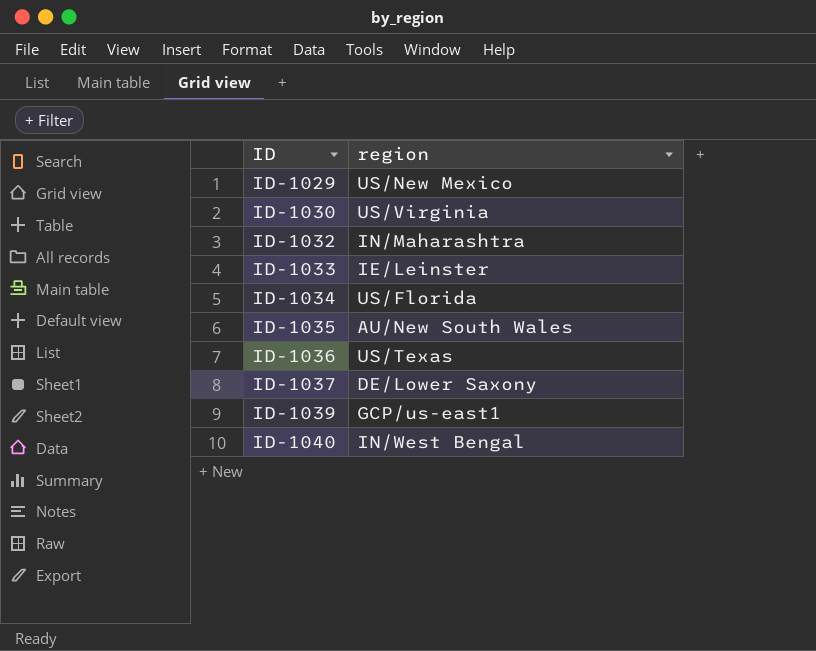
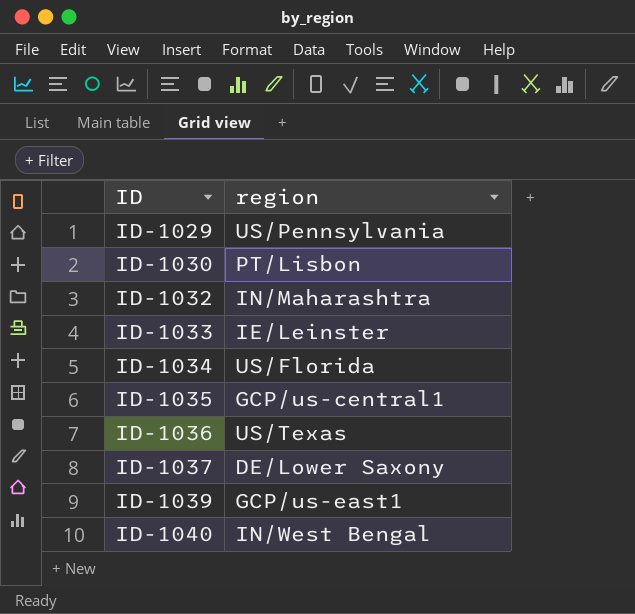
ID-1029 | region: US/New Mexico -> US/Pennsylvania
ID-1030 | region: US/Virginia -> PT/Lisbon
ID-1035 | region: AU/New South Wales -> GCP/us-central1

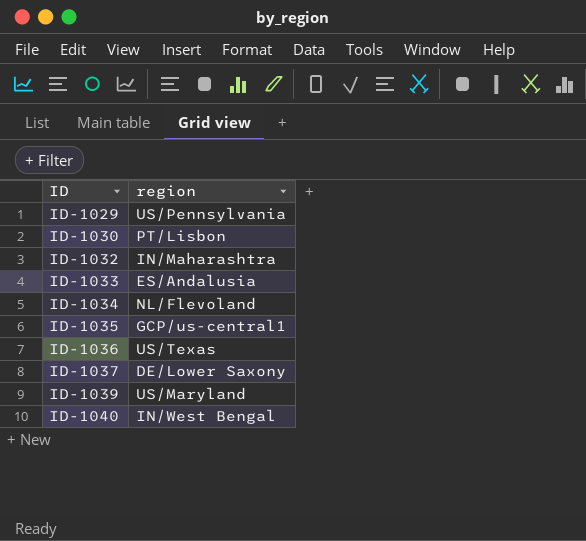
ID-1033 | region: IE/Leinster -> ES/Andalusia
ID-1034 | region: US/Florida -> NL/Flevoland
ID-1039 | region: GCP/us-east1 -> US/Maryland

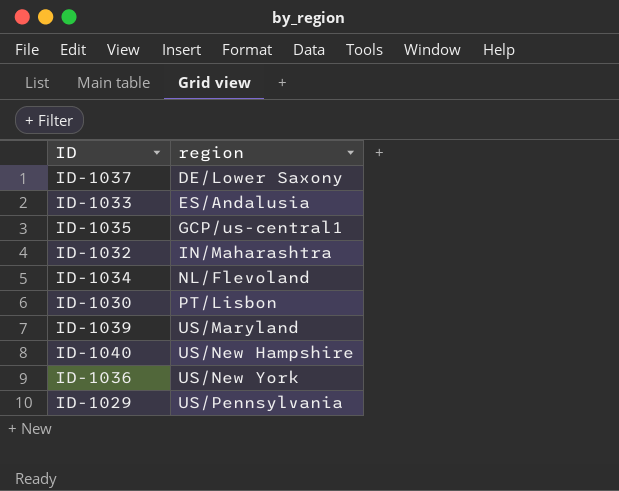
row order: ID ascending -> region ascending
ID-1040 | region: IN/West Bengal -> US/New Hampshire
ID-1036 | region: US/Texas -> US/New York

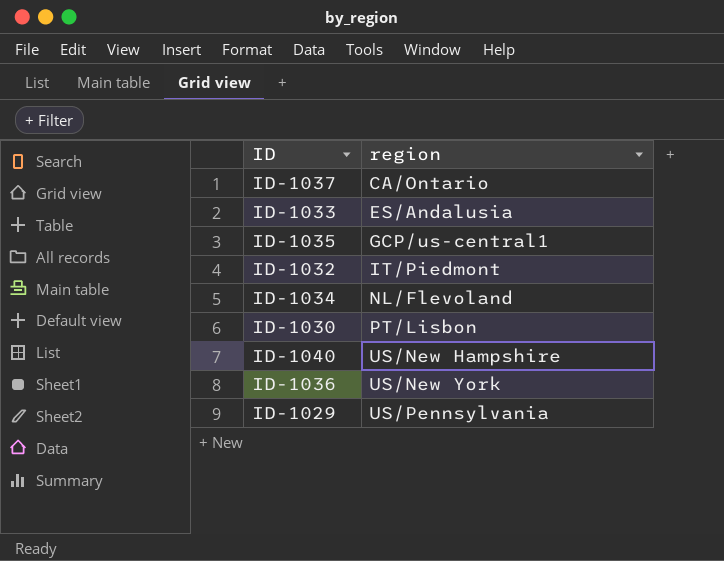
row ID-1039: US/Maryland -> none
ID-1037 | region: DE/Lower Saxony -> CA/Ontario
ID-1032 | region: IN/Maharashtra -> IT/Piedmont

